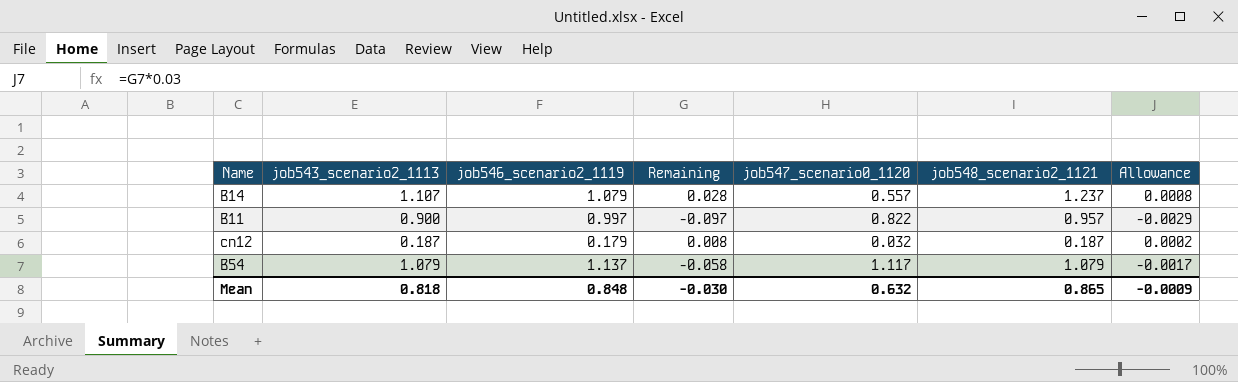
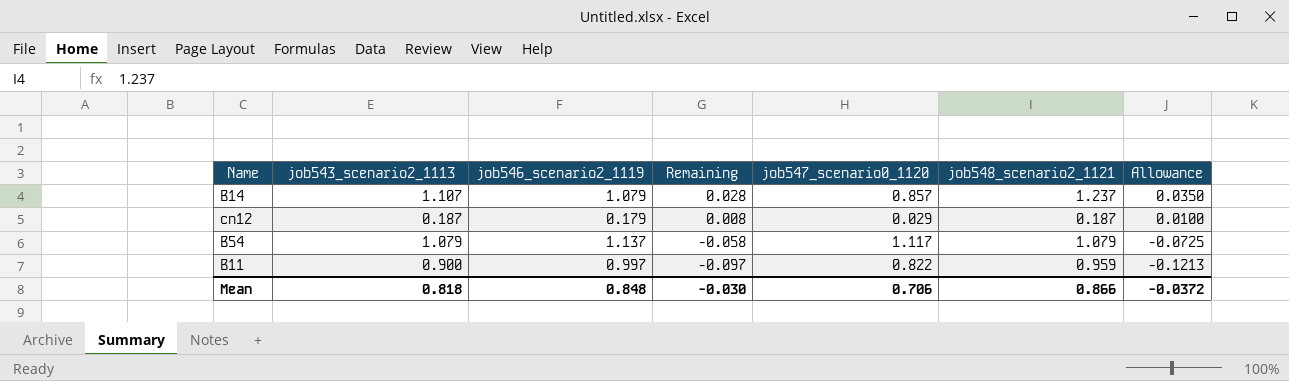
row order: none -> Remaining descending
column Allowance | formula: [Remaining] * 0.03 -> [Remaining] * 1.25
B14 | job547_scenario0_1120: 0.557 -> 0.857
cn12 | job547_scenario0_1120: 0.032 -> 0.029
B11 | job548_scenario2_1121: 0.957 -> 0.959
Mean | job547_scenario0_1120: 0.632 -> 0.706
Mean | job548_scenario2_1121: 0.865 -> 0.866
Mean | Allowance: -0.0009 -> -0.0372

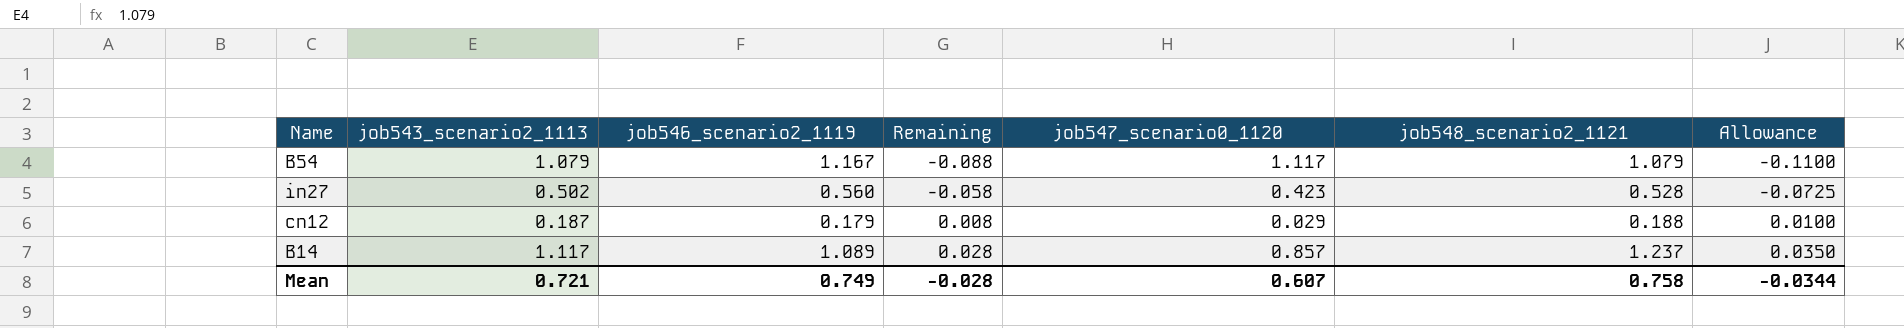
row order: Remaining descending -> Remaining ascending
row B11: 0.900 | 0.997 | -0.097 | 0.822 | 0.959 | -0.1213 -> none
B54 | job546_scenario2_1119: 1.137 -> 1.167
B54 | Remaining: -0.058 -> -0.088
B54 | Allowance: -0.0725 -> -0.1100
row in27: none -> 0.502 | 0.560 | -0.058 | 0.423 | 0.528 | -0.0725
cn12 | job548_scenario2_1121: 0.187 -> 0.188
B14 | job543_scenario2_1113: 1.107 -> 1.117
B14 | job546_scenario2_1119: 1.079 -> 1.089
Mean | job543_scenario2_1113: 0.818 -> 0.721
Mean | job546_scenario2_1119: 0.848 -> 0.749
Mean | Remaining: -0.030 -> -0.028
Mean | job547_scenario0_1120: 0.706 -> 0.607
Mean | job548_scenario2_1121: 0.866 -> 0.758
Mean | Allowance: -0.0372 -> -0.0344

